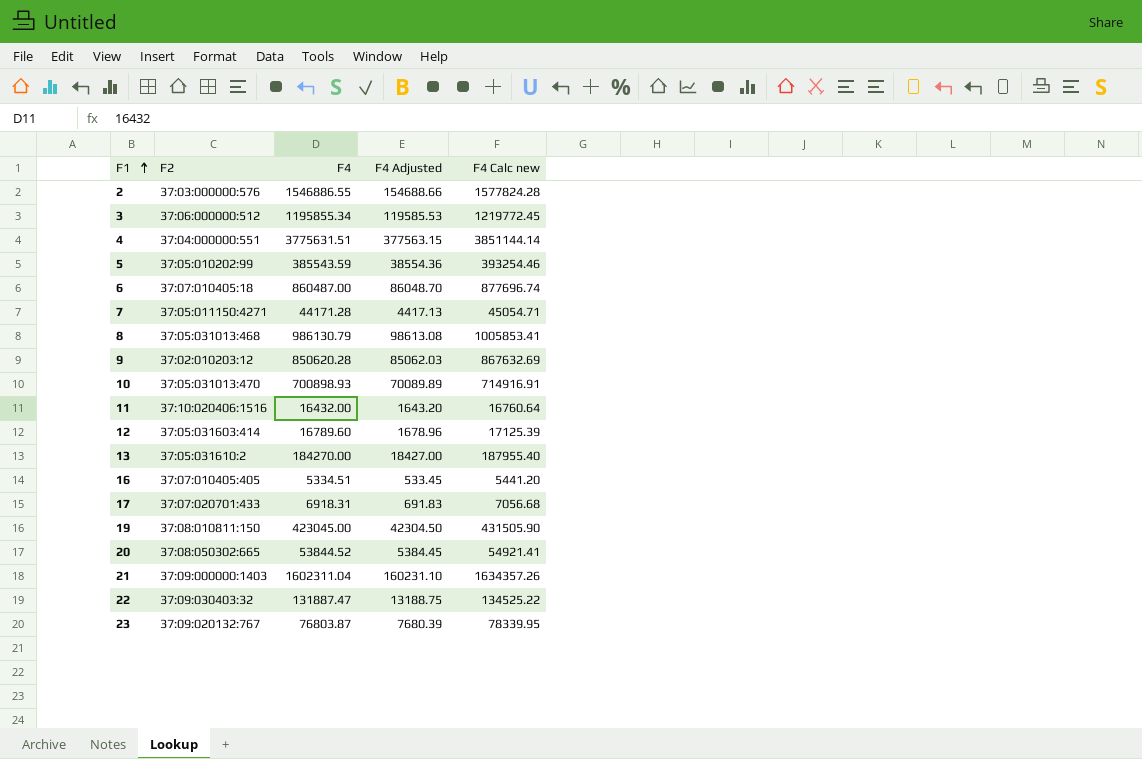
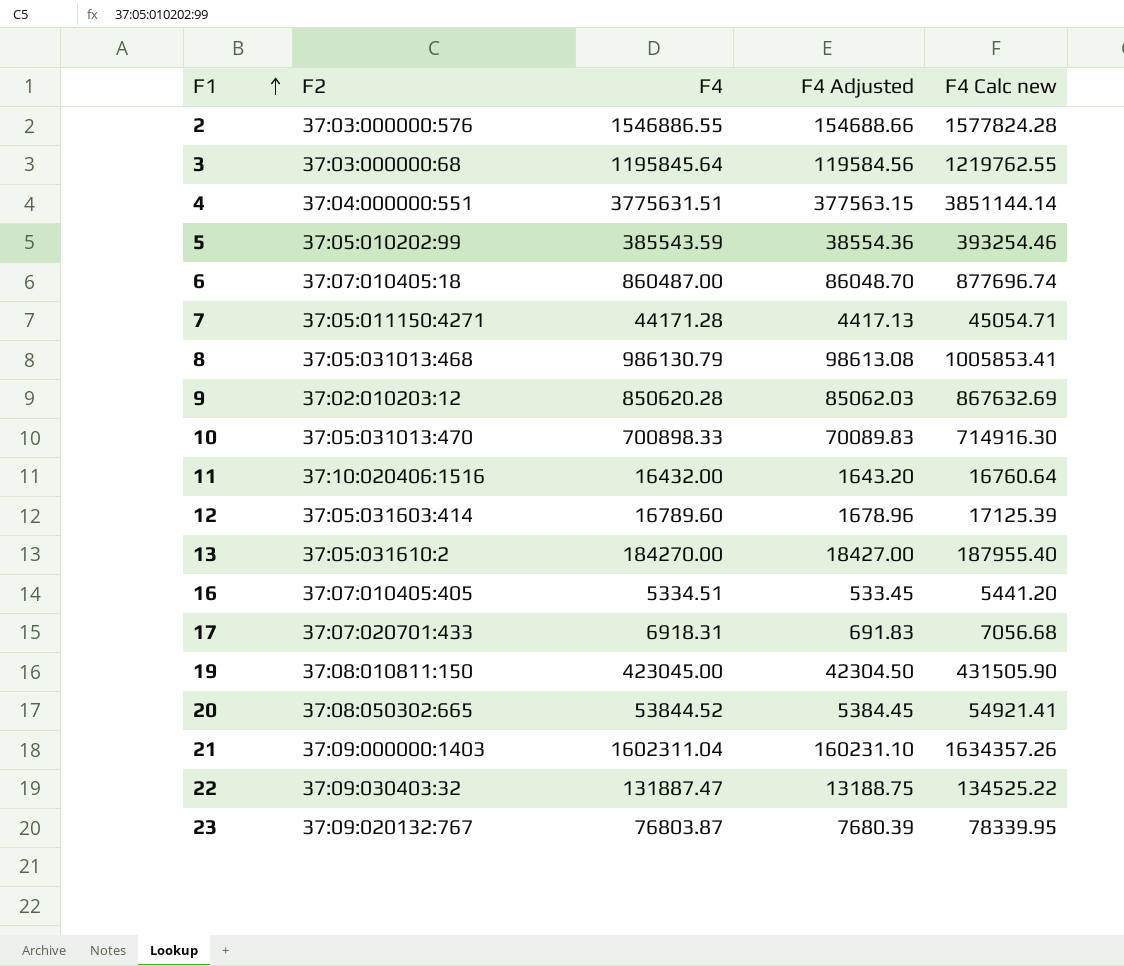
3 | F2: 37:06:000000:512 -> 37:03:000000:68
3 | F4: 1195855.34 -> 1195845.64
3 | F4 Adjusted: 119585.53 -> 119584.56
3 | F4 Calc new: 1219772.45 -> 1219762.55
10 | F4: 700898.93 -> 700898.33
10 | F4 Adjusted: 70089.89 -> 70089.83
10 | F4 Calc new: 714916.91 -> 714916.30

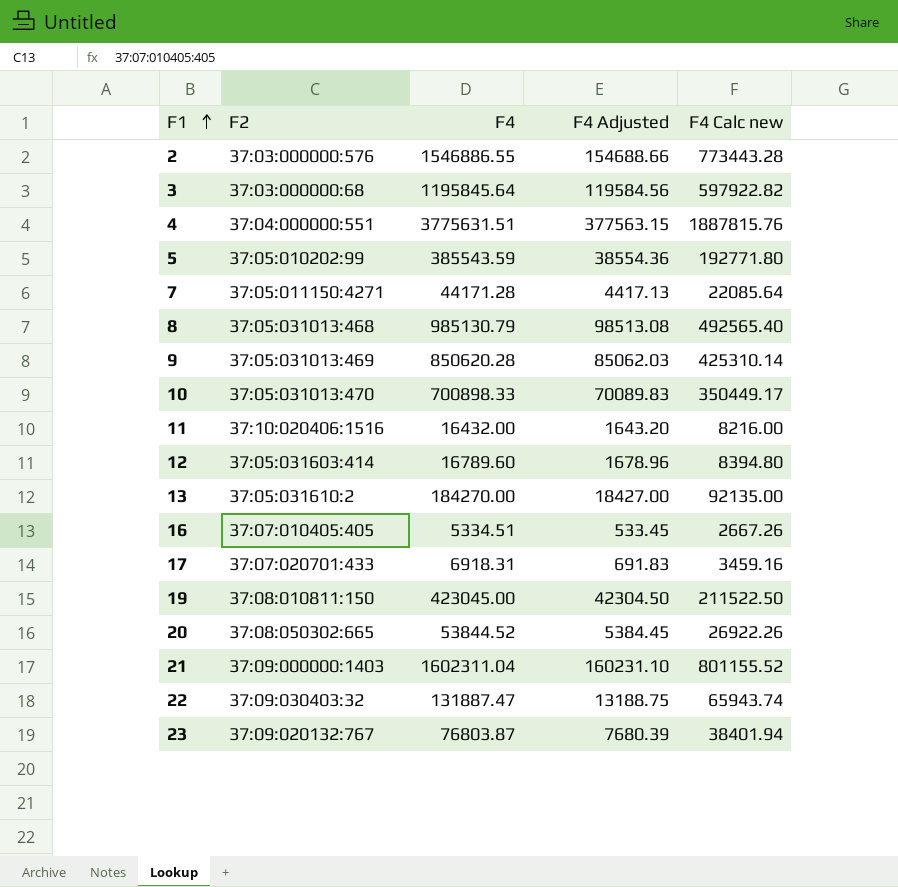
column F4 Calc new | formula: [F4] * 1.02 -> [F4] * 0.5
row 6: 37:07:010405:18 | 860487.00 | 86048.70 | 877696.74 -> none
8 | F4: 986130.79 -> 985130.79
8 | F4 Adjusted: 98613.08 -> 98513.08
9 | F2: 37:02:010203:12 -> 37:05:031013:469

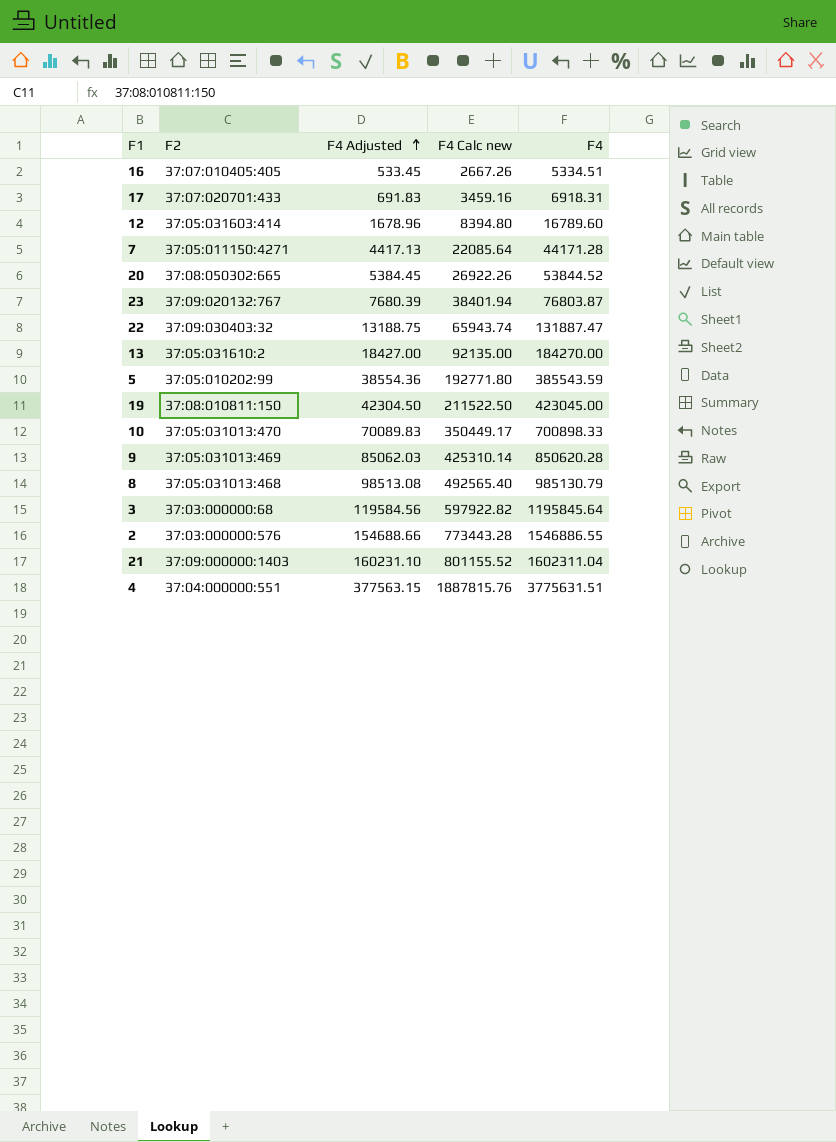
row order: F1 ascending -> F4 Adjusted ascending
column F4 | position: 3 -> 5
row 11: 37:10:020406:1516 | 16432.00 | 1643.20 | 8216.00 -> none

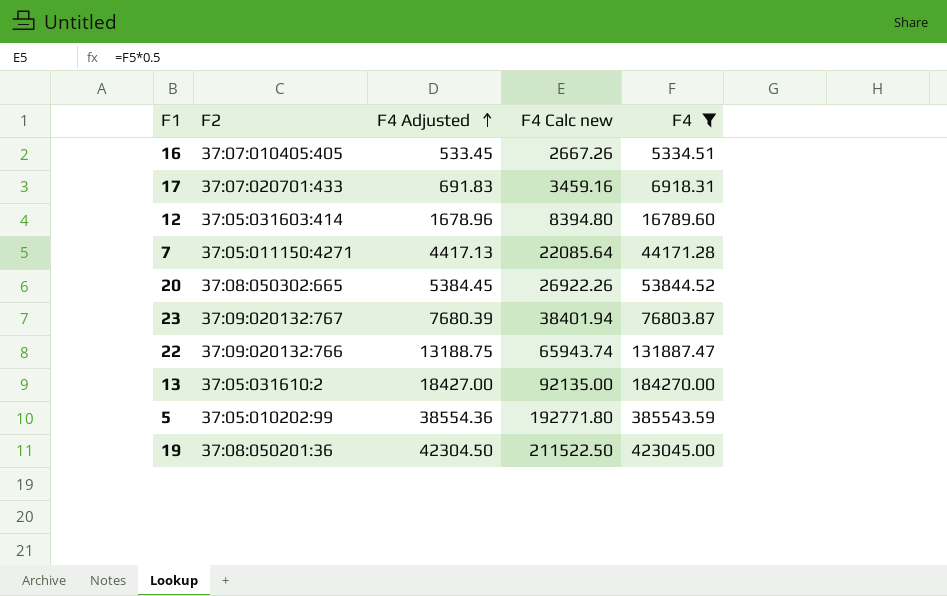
filter: none -> F4 <= 423045.00
22 | F2: 37:09:030403:32 -> 37:09:020132:766
19 | F2: 37:08:010811:150 -> 37:08:050201:36

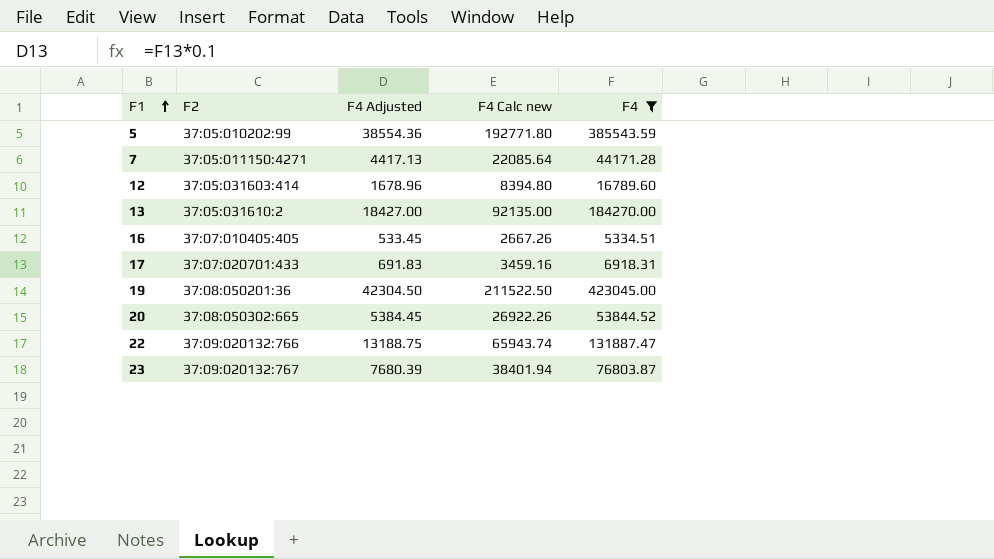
row order: F4 Adjusted ascending -> F1 ascending

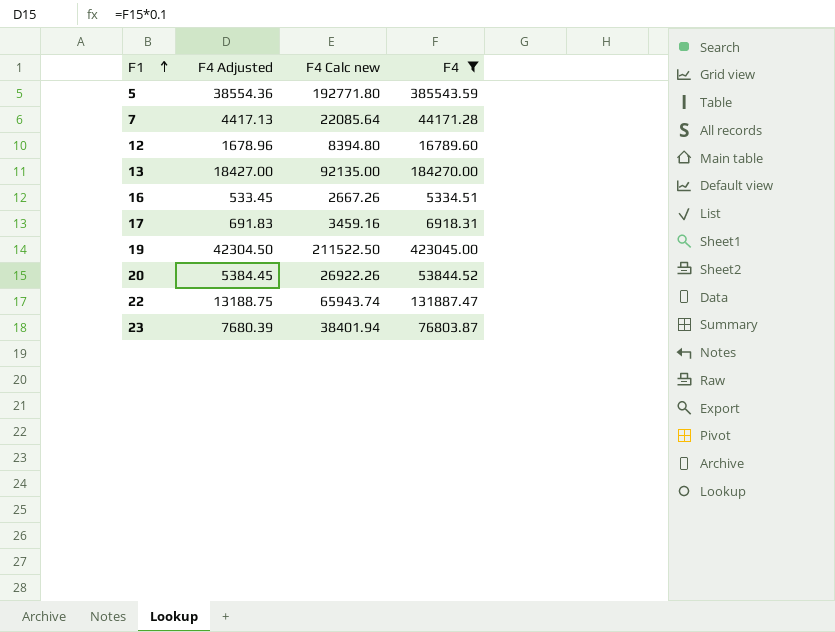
column F2 | position: 2 -> none

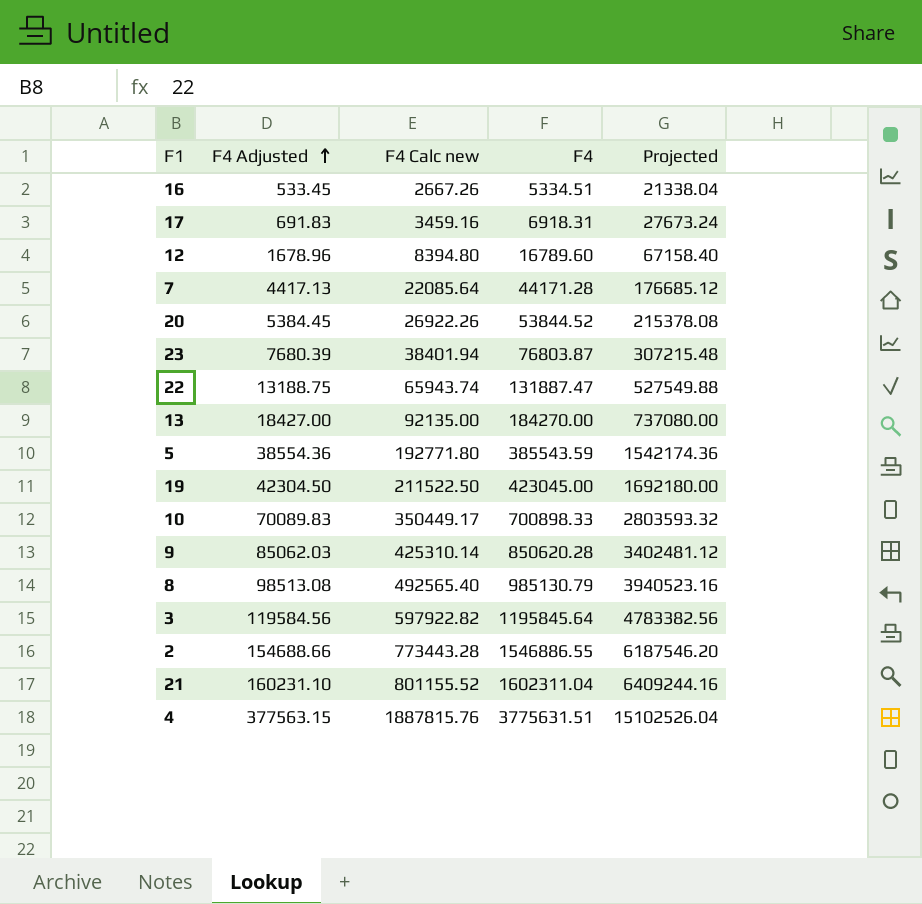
filter: F4 <= 423045.00 -> none
row order: F1 ascending -> F4 Adjusted ascending
column Projected | formula: none -> [F4] * 4

